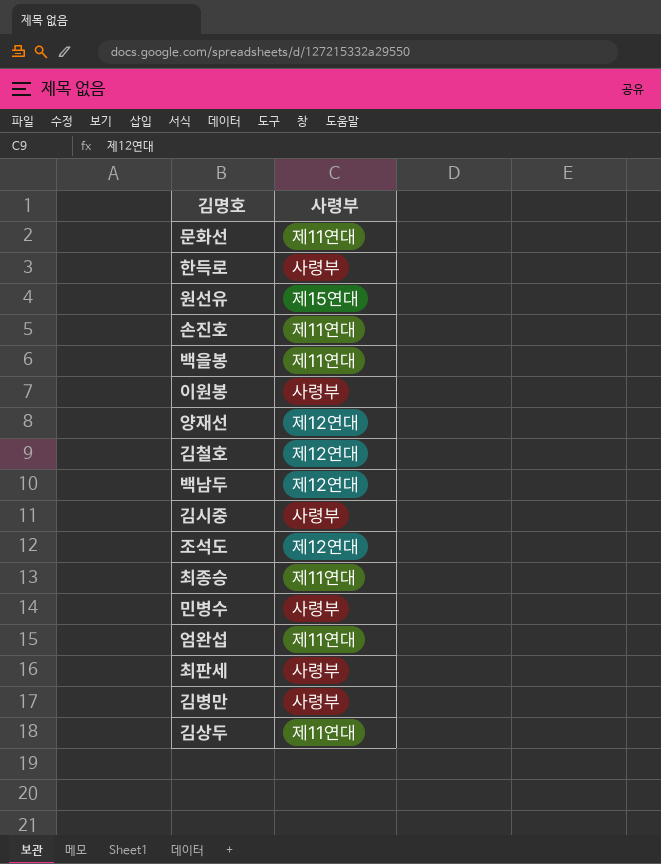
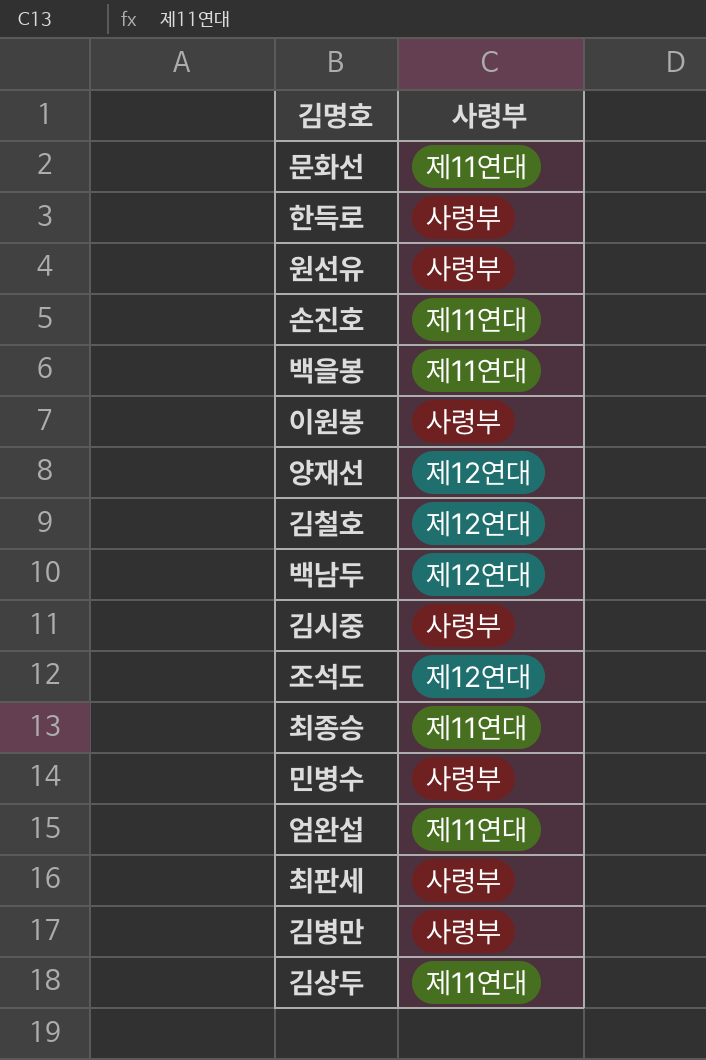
원선유 | 사령부: 제15연대 -> 사령부

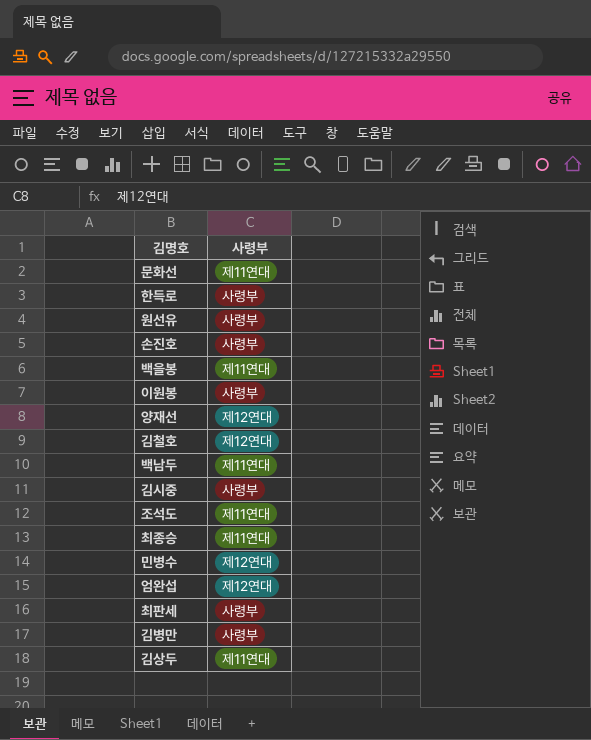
손진호 | 사령부: 제11연대 -> 사령부
백남두 | 사령부: 제12연대 -> 제11연대
조석도 | 사령부: 제12연대 -> 제11연대
민병수 | 사령부: 사령부 -> 제12연대
엄완섭 | 사령부: 제11연대 -> 제12연대

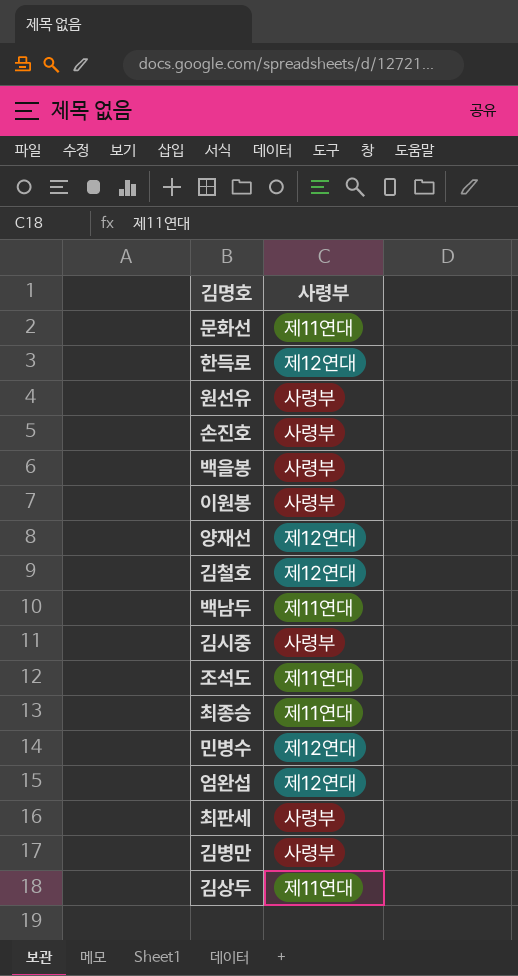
한득로 | 사령부: 사령부 -> 제12연대
백을봉 | 사령부: 제11연대 -> 사령부

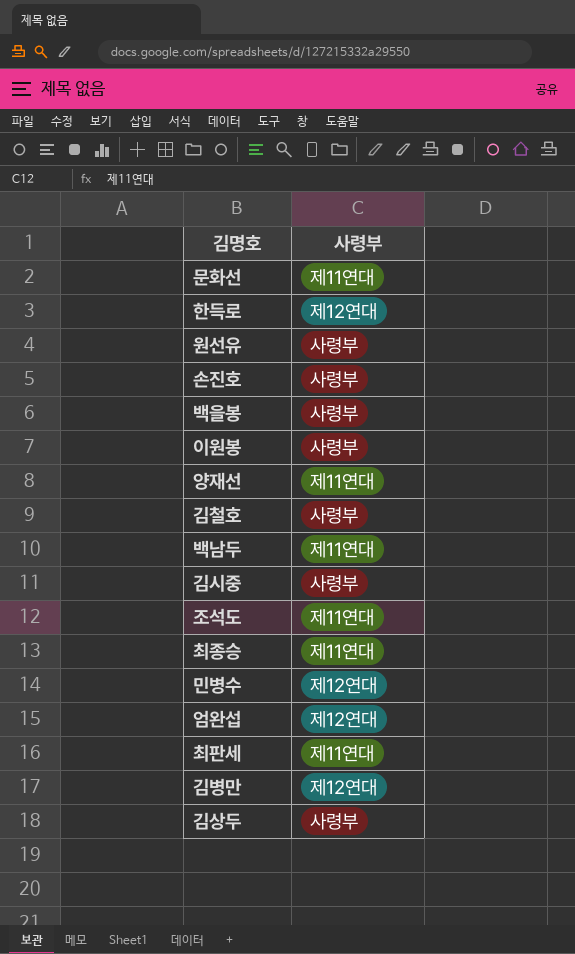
양재선 | 사령부: 제12연대 -> 제11연대
김철호 | 사령부: 제12연대 -> 사령부
최판세 | 사령부: 사령부 -> 제11연대
김병만 | 사령부: 사령부 -> 제12연대
김상두 | 사령부: 제11연대 -> 사령부

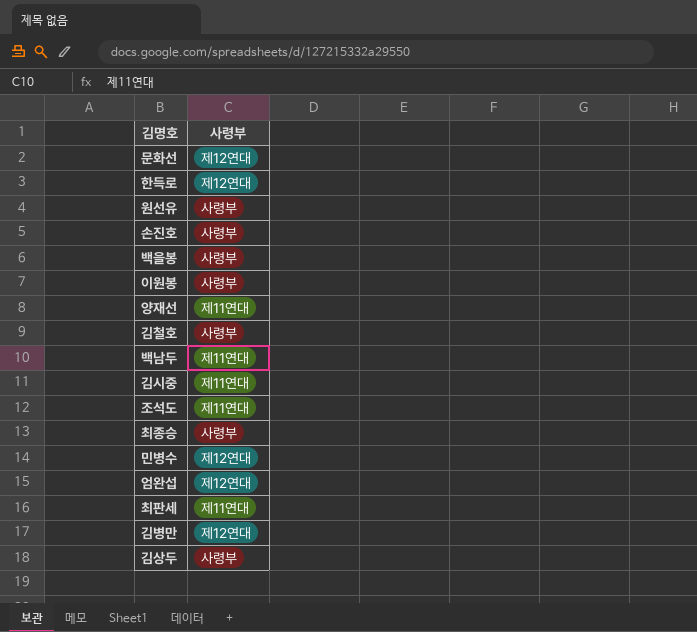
문화선 | 사령부: 제11연대 -> 제12연대
김시중 | 사령부: 사령부 -> 제11연대
최종승 | 사령부: 제11연대 -> 사령부

